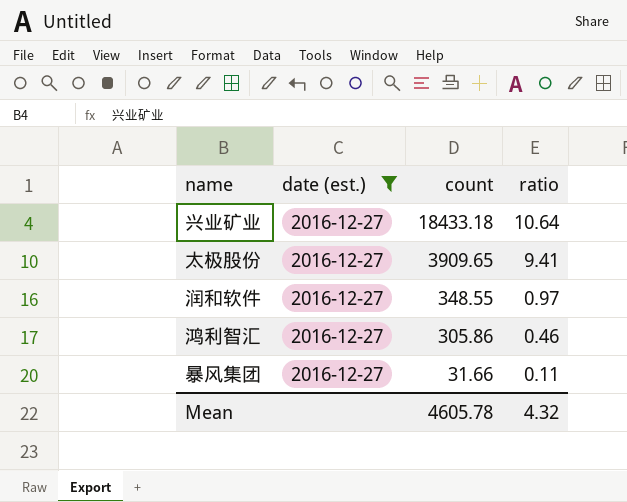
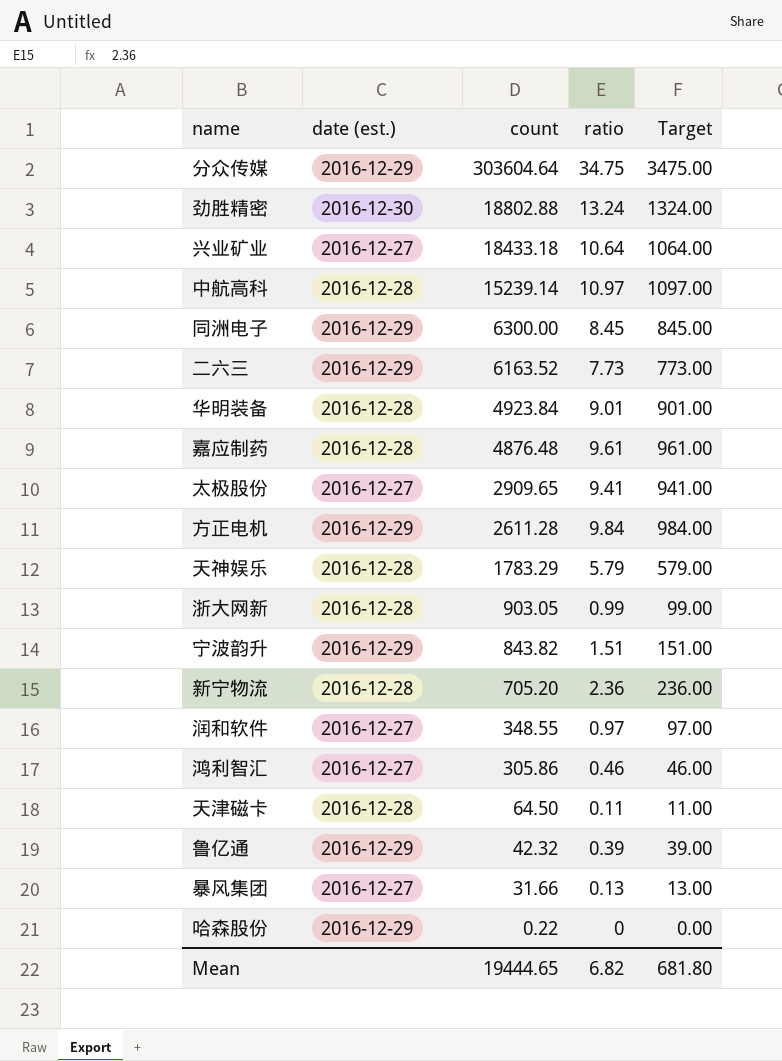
filter: date (est.) = 2016-12-27 -> none
column Target | formula: none -> [ratio] * 100
太极股份 | count: 3909.65 -> 2909.65
暴风集团 | ratio: 0.11 -> 0.13
Mean | count: 4605.78 -> 19444.65
Mean | ratio: 4.32 -> 6.82

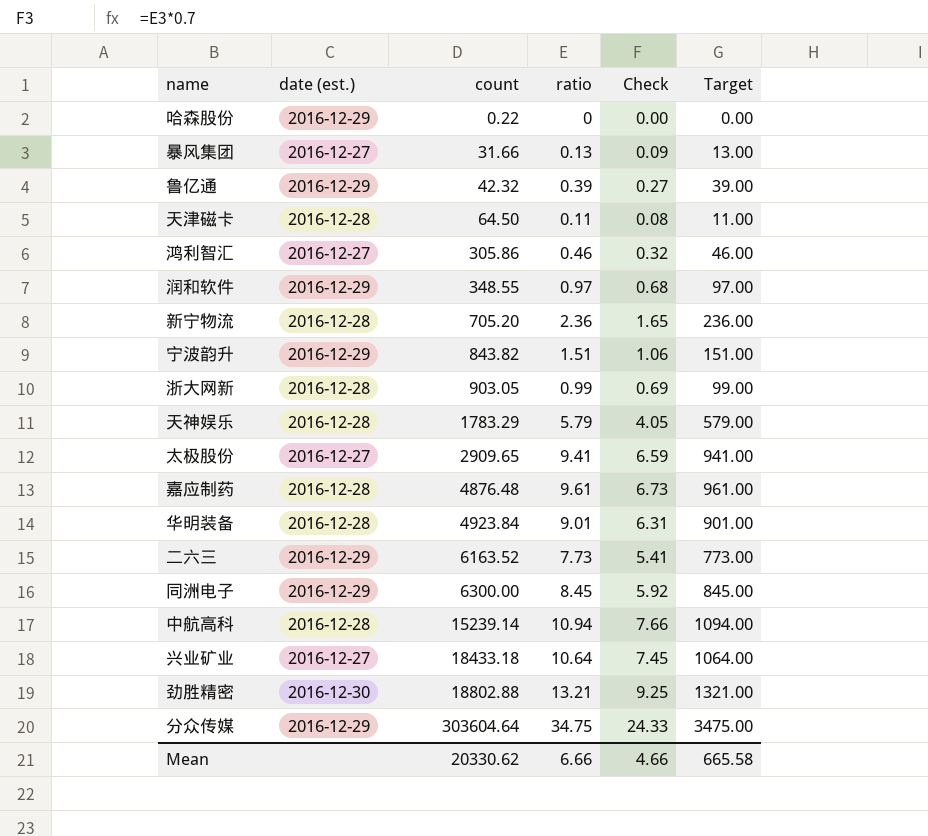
row order: count descending -> count ascending
column Check | formula: none -> [ratio] * 0.7
row 方正电机: 2016-12-29 | 2611.28 | 9.84 | 984.00 -> none
润和软件 | date (est.): 2016-12-27 -> 2016-12-29
中航高科 | ratio: 10.97 -> 10.94
中航高科 | Target: 1097.00 -> 1094.00
劲胜精密 | ratio: 13.24 -> 13.21
劲胜精密 | Target: 1324.00 -> 1321.00
Mean | count: 19444.65 -> 20330.62
Mean | ratio: 6.82 -> 6.66
Mean | Target: 681.80 -> 665.58

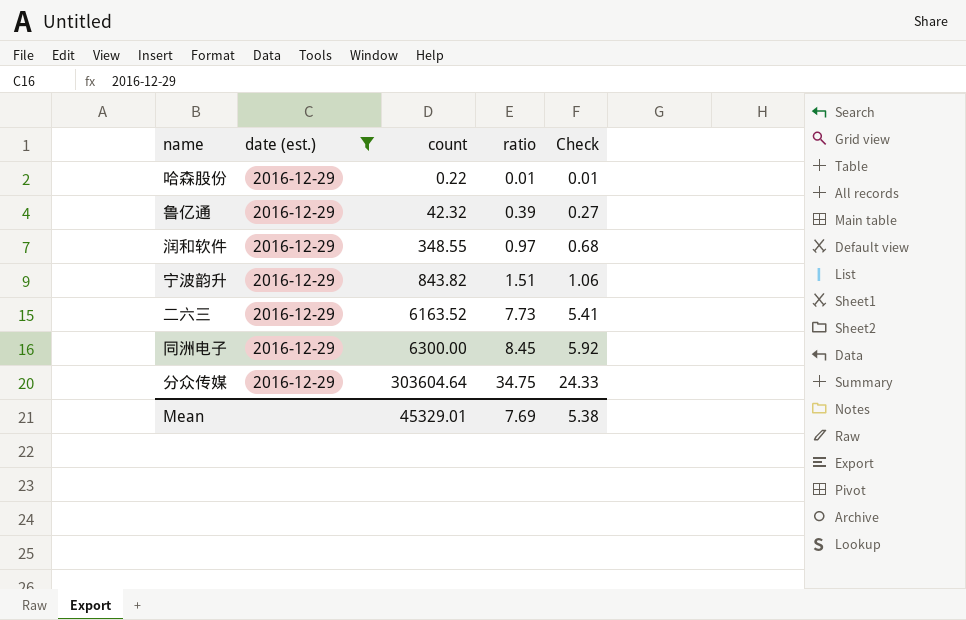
filter: none -> date (est.) = 2016-12-29
column Target | formula: [ratio] * 100 -> none
哈森股份 | ratio: 0 -> 0.01
哈森股份 | Check: 0.00 -> 0.01
Mean | count: 20330.62 -> 45329.01
Mean | ratio: 6.66 -> 7.69
Mean | Check: 4.66 -> 5.38

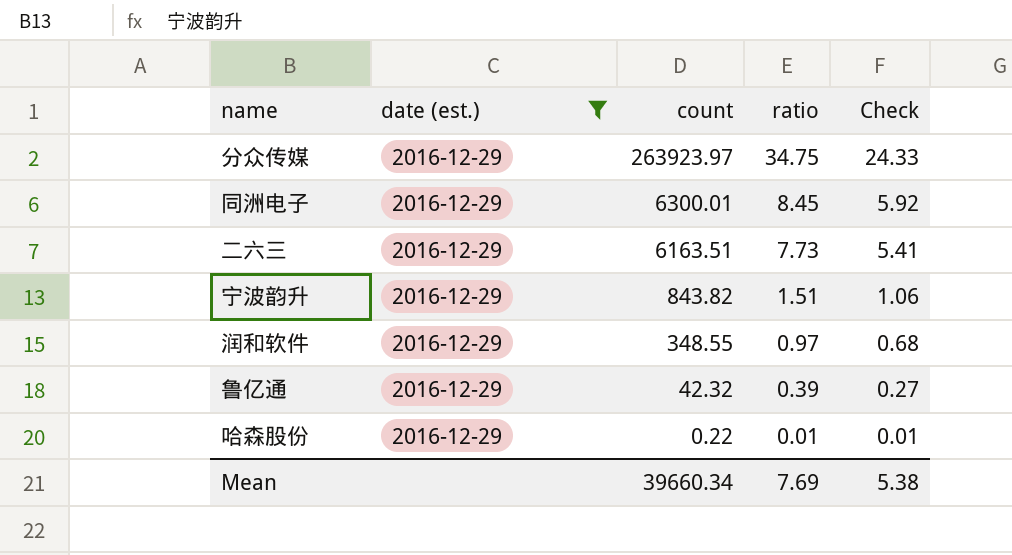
row order: count ascending -> count descending
分众传媒 | count: 303604.64 -> 263923.97
同洲电子 | count: 6300.00 -> 6300.01
二六三 | count: 6163.52 -> 6163.51
Mean | count: 45329.01 -> 39660.34

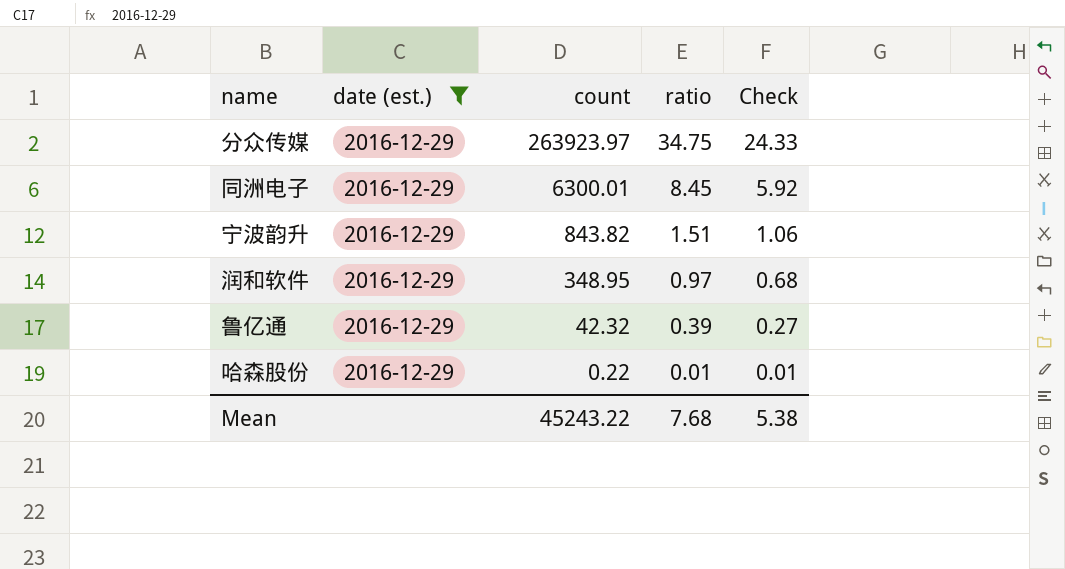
row 二六三: 2016-12-29 | 6163.51 | 7.73 | 5.41 -> none
润和软件 | count: 348.55 -> 348.95
Mean | count: 39660.34 -> 45243.22
Mean | ratio: 7.69 -> 7.68

